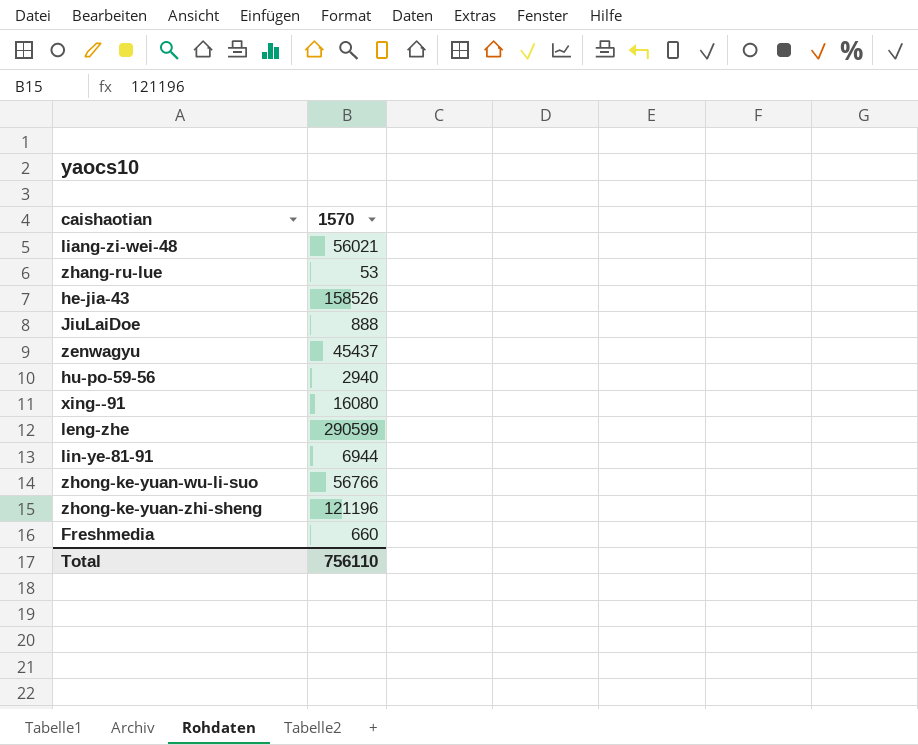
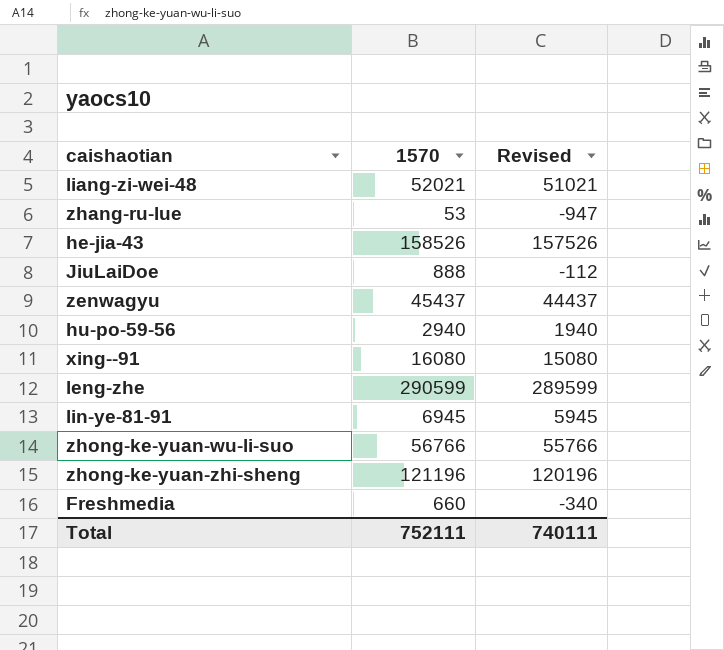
column Revised | formula: none -> [1570] - 1000
liang-zi-wei-48 | 1570: 56021 -> 52021
lin-ye-81-91 | 1570: 6944 -> 6945
Total | 1570: 756110 -> 752111

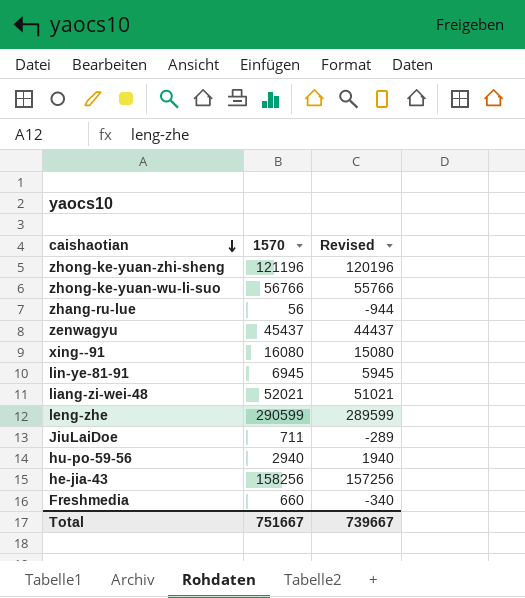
row order: none -> caishaotian descending
zhang-ru-lue | 1570: 53 -> 56
zhang-ru-lue | Revised: -947 -> -944
JiuLaiDoe | 1570: 888 -> 711
JiuLaiDoe | Revised: -112 -> -289
he-jia-43 | 1570: 158526 -> 158256
he-jia-43 | Revised: 157526 -> 157256
Total | 1570: 752111 -> 751667
Total | Revised: 740111 -> 739667

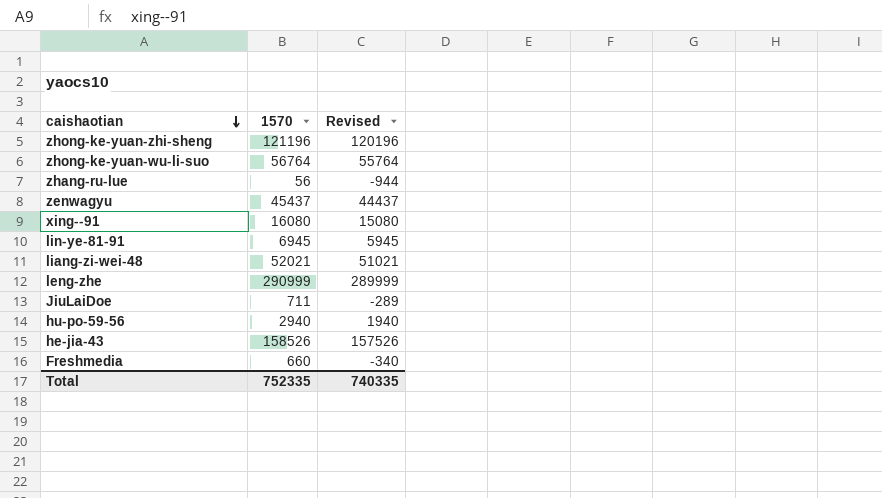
zhong-ke-yuan-wu-li-suo | 1570: 56766 -> 56764
zhong-ke-yuan-wu-li-suo | Revised: 55766 -> 55764
leng-zhe | 1570: 290599 -> 290999
leng-zhe | Revised: 289599 -> 289999
he-jia-43 | 1570: 158256 -> 158526
he-jia-43 | Revised: 157256 -> 157526
Total | 1570: 751667 -> 752335
Total | Revised: 739667 -> 740335

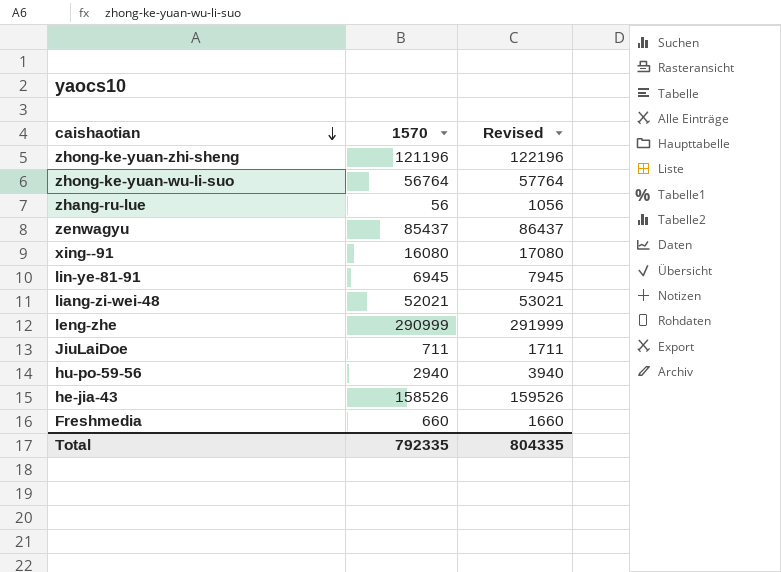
column Revised | formula: [1570] - 1000 -> [1570] + 1000
zenwagyu | 1570: 45437 -> 85437
Total | 1570: 752335 -> 792335
Total | Revised: 740335 -> 804335

